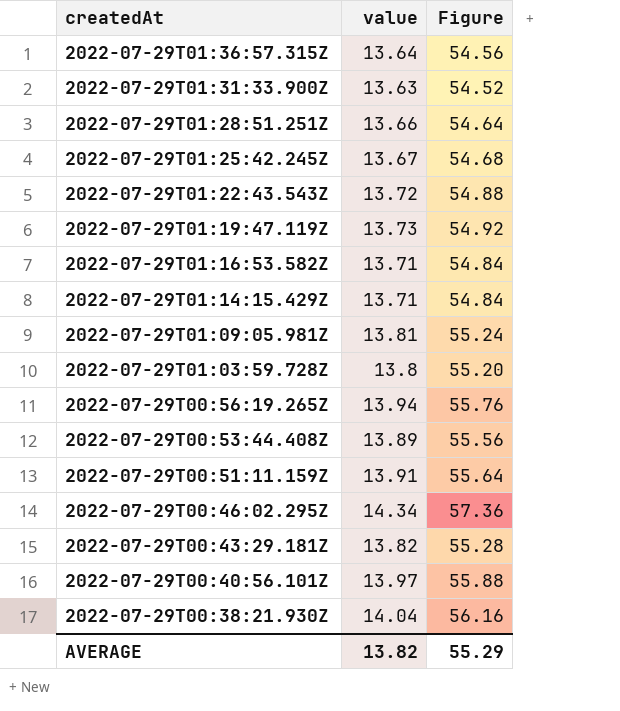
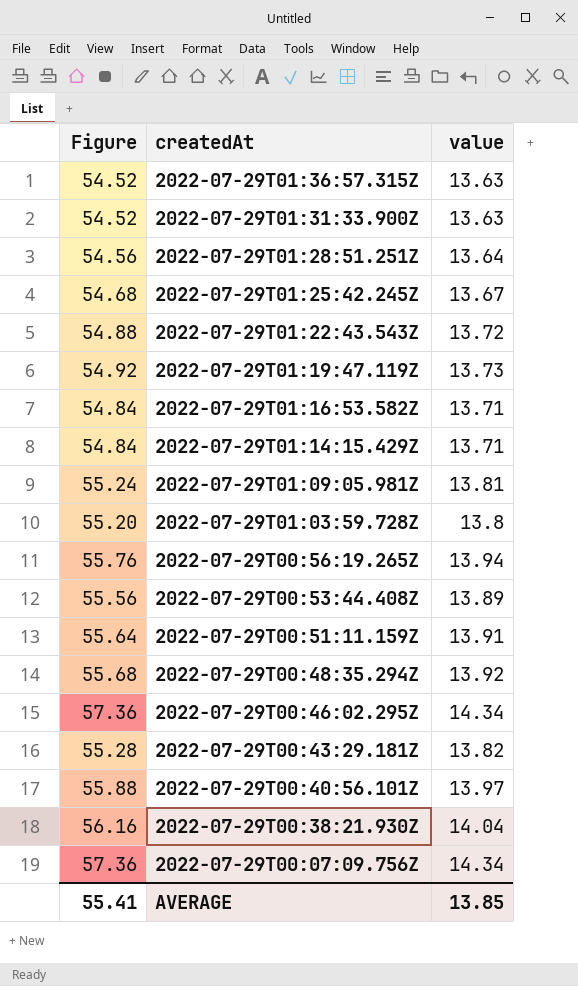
column Figure | position: 3 -> 1
2022-07-29T01:36:57.315Z | Figure: 54.56 -> 54.52
2022-07-29T01:36:57.315Z | value: 13.64 -> 13.63
2022-07-29T01:28:51.251Z | Figure: 54.64 -> 54.56
2022-07-29T01:28:51.251Z | value: 13.66 -> 13.64
row 2022-07-29T00:48:35.294Z: none -> 55.68 | 13.92
row 2022-07-29T00:07:09.756Z: none -> 57.36 | 14.34
AVERAGE | Figure: 55.29 -> 55.41
AVERAGE | value: 13.82 -> 13.85

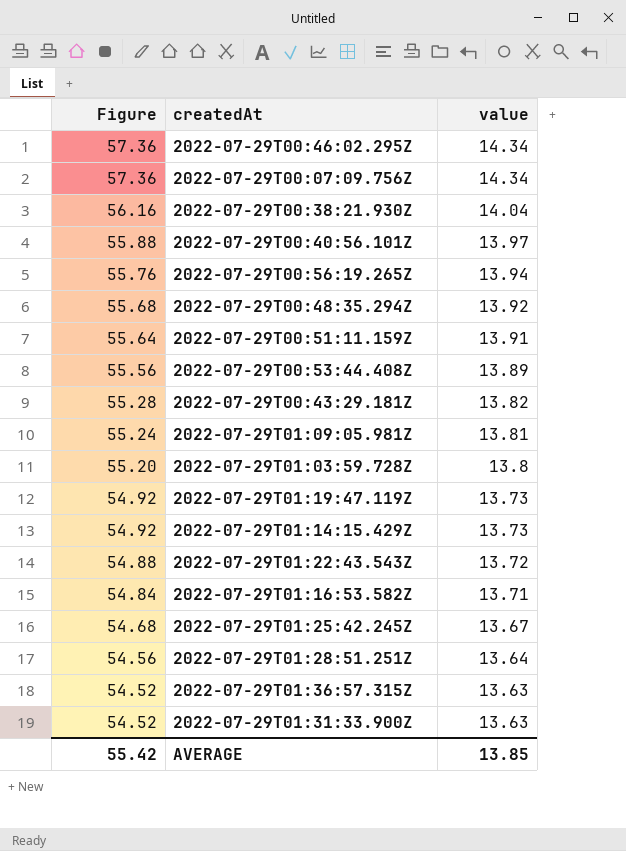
row order: createdAt descending -> Figure descending
2022-07-29T01:14:15.429Z | Figure: 54.84 -> 54.92
2022-07-29T01:14:15.429Z | value: 13.71 -> 13.73
AVERAGE | Figure: 55.41 -> 55.42

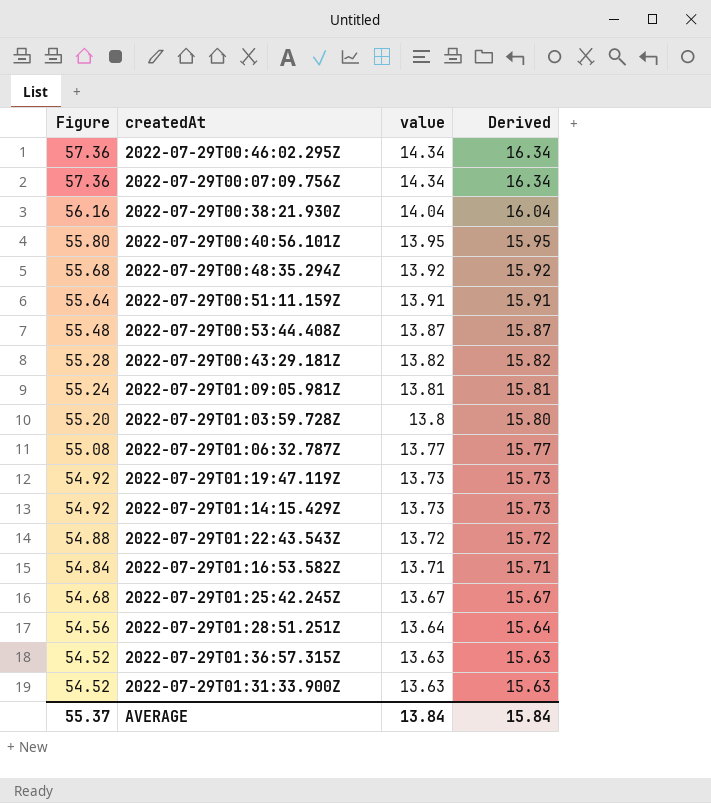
column Derived | formula: none -> [value] + 2
row 2022-07-29T00:56:19.265Z: 55.76 | 13.94 -> none
2022-07-29T00:40:56.101Z | Figure: 55.88 -> 55.80
2022-07-29T00:40:56.101Z | value: 13.97 -> 13.95
2022-07-29T00:53:44.408Z | Figure: 55.56 -> 55.48
2022-07-29T00:53:44.408Z | value: 13.89 -> 13.87
row 2022-07-29T01:06:32.787Z: none -> 55.08 | 13.77 | 15.77
AVERAGE | Figure: 55.42 -> 55.37
AVERAGE | value: 13.85 -> 13.84

